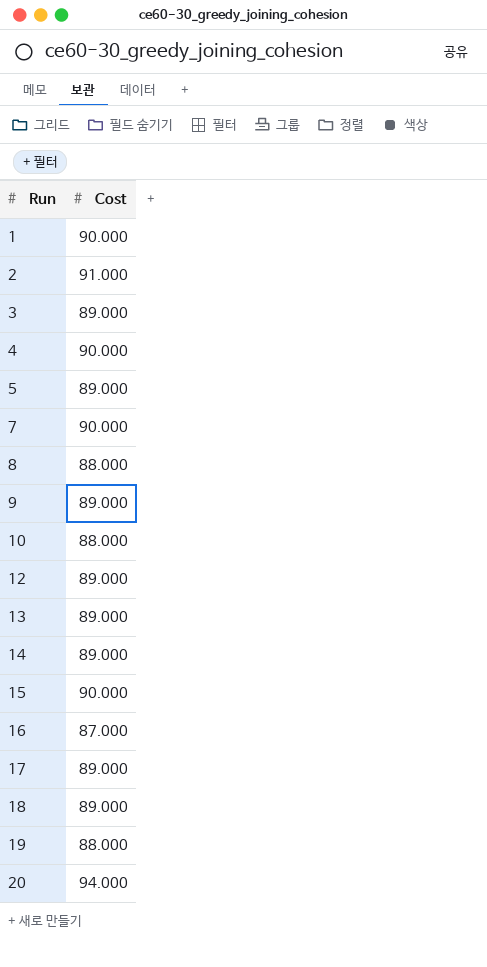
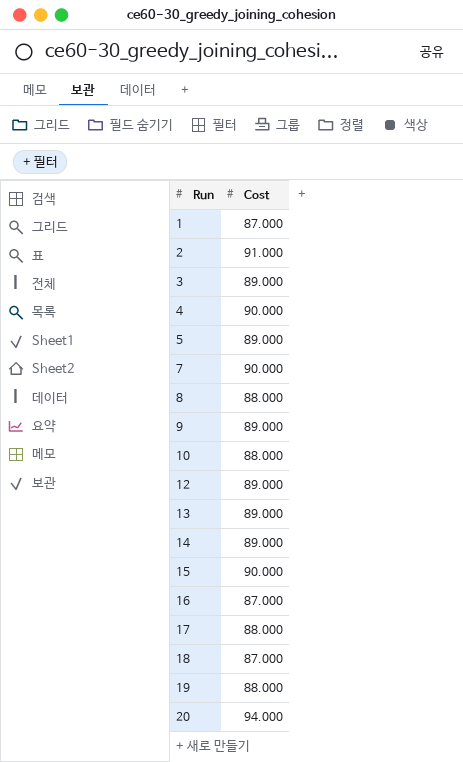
1 | Cost: 90.000 -> 87.000
17 | Cost: 89.000 -> 88.000
18 | Cost: 89.000 -> 87.000

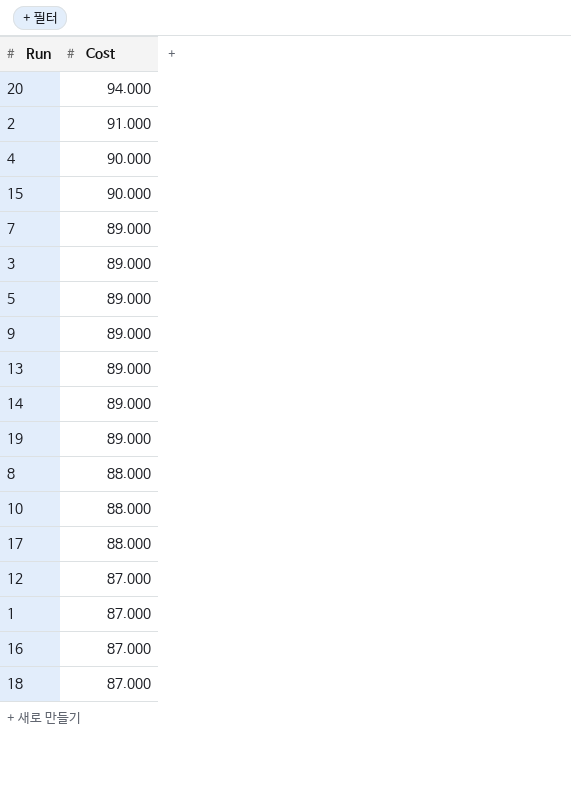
row order: Run ascending -> Cost descending
7 | Cost: 90.000 -> 89.000
19 | Cost: 88.000 -> 89.000
12 | Cost: 89.000 -> 87.000

